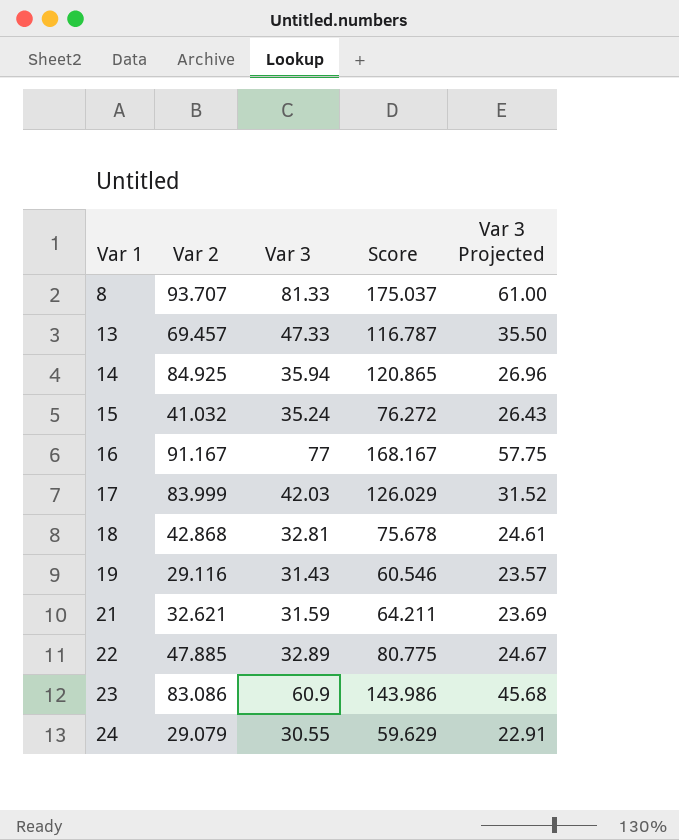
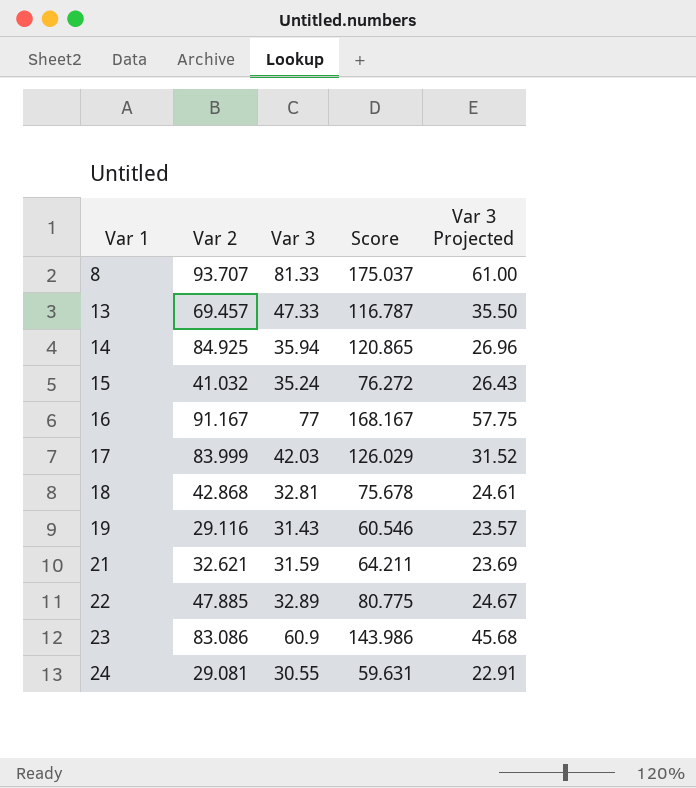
24 | Var 2: 29.079 -> 29.081
24 | Score: 59.629 -> 59.631

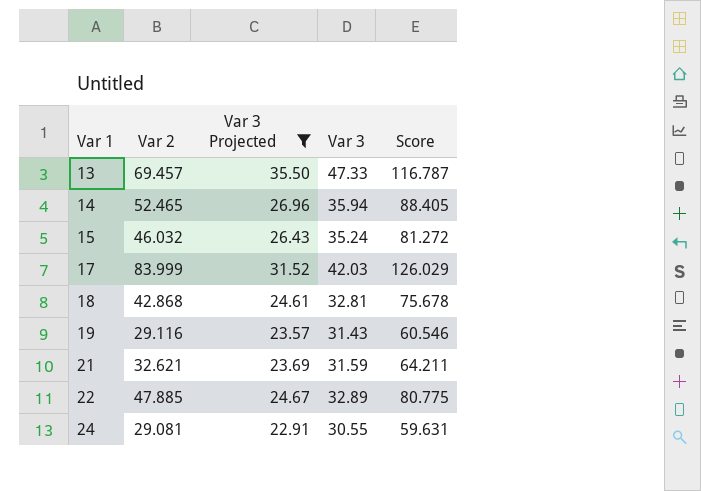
filter: none -> Var 3 Projected <= 35.50
column Var 3 Projected | position: 5 -> 3
14 | Var 2: 84.925 -> 52.465
14 | Score: 120.865 -> 88.405
15 | Var 2: 41.032 -> 46.032
15 | Score: 76.272 -> 81.272

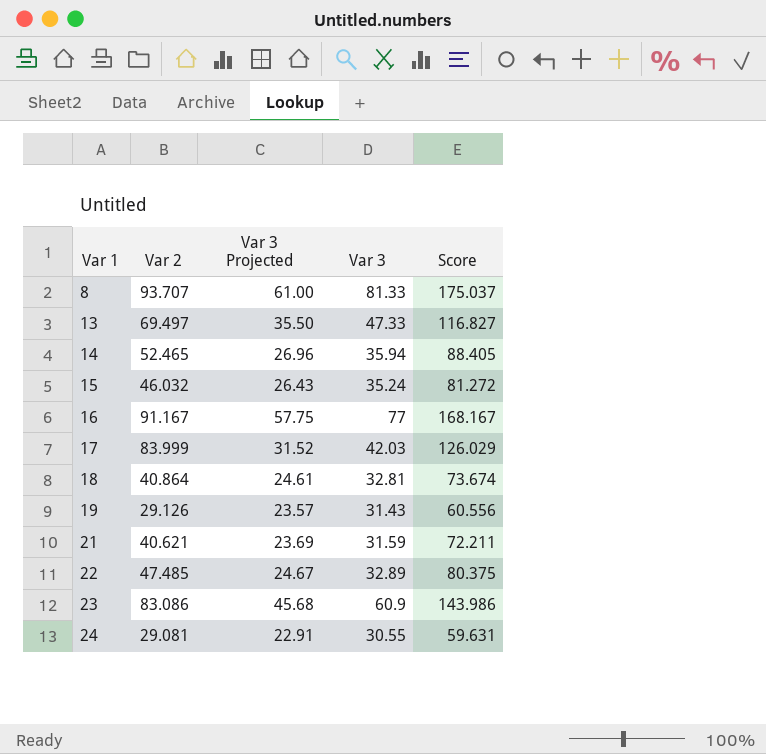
filter: Var 3 Projected <= 35.50 -> none
13 | Var 2: 69.457 -> 69.497
13 | Score: 116.787 -> 116.827
18 | Var 2: 42.868 -> 40.864
18 | Score: 75.678 -> 73.674
19 | Var 2: 29.116 -> 29.126
19 | Score: 60.546 -> 60.556
21 | Var 2: 32.621 -> 40.621
21 | Score: 64.211 -> 72.211
22 | Var 2: 47.885 -> 47.485
22 | Score: 80.775 -> 80.375

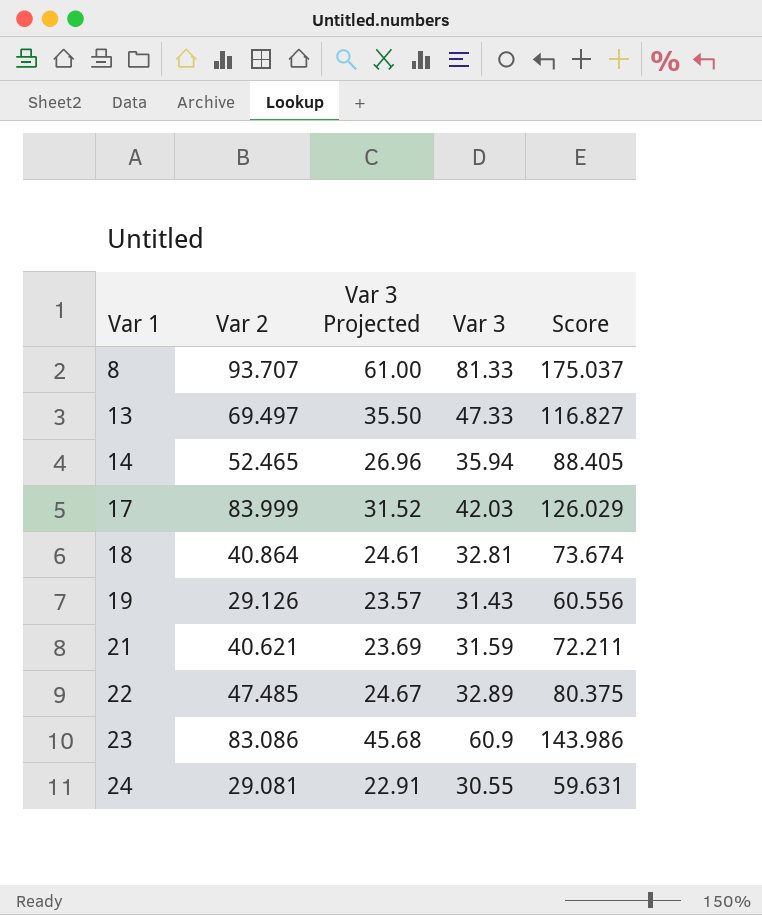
row 15: 46.032 | 26.43 | 35.24 | 81.272 -> none
row 16: 91.167 | 57.75 | 77 | 168.167 -> none

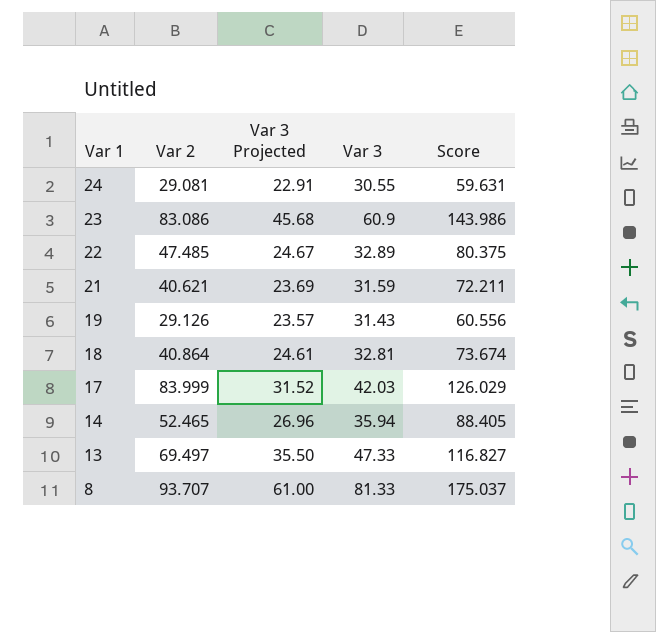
row order: Var 1 ascending -> Var 1 descending

